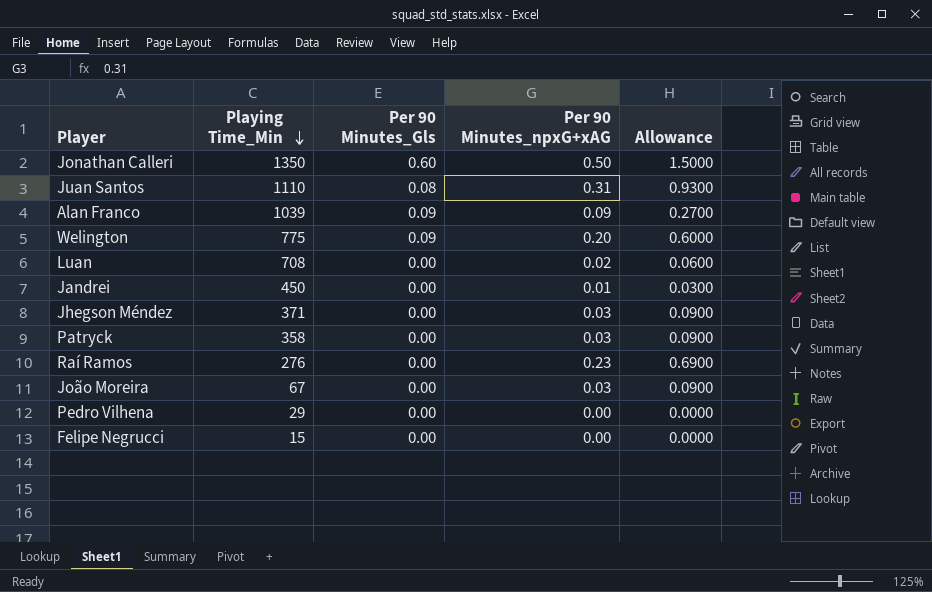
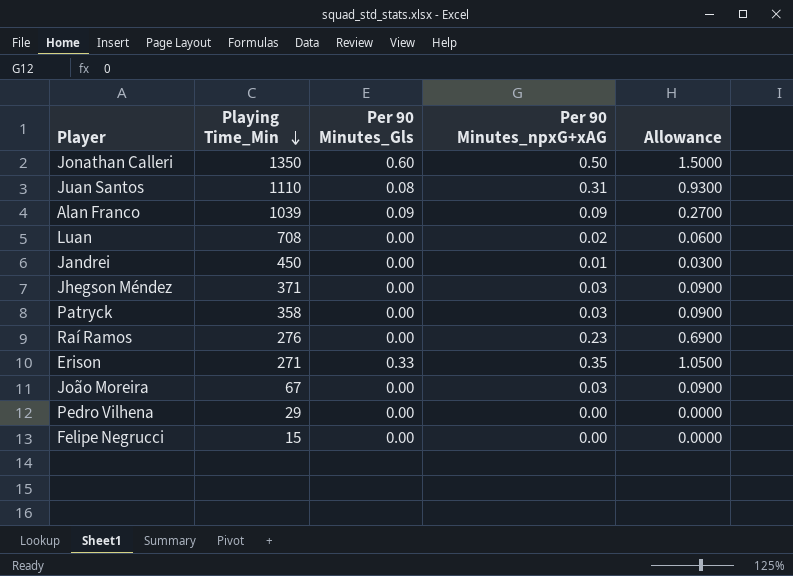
row Welington: 775 | 0.09 | 0.20 | 0.6000 -> none
row Erison: none -> 271 | 0.33 | 0.35 | 1.0500

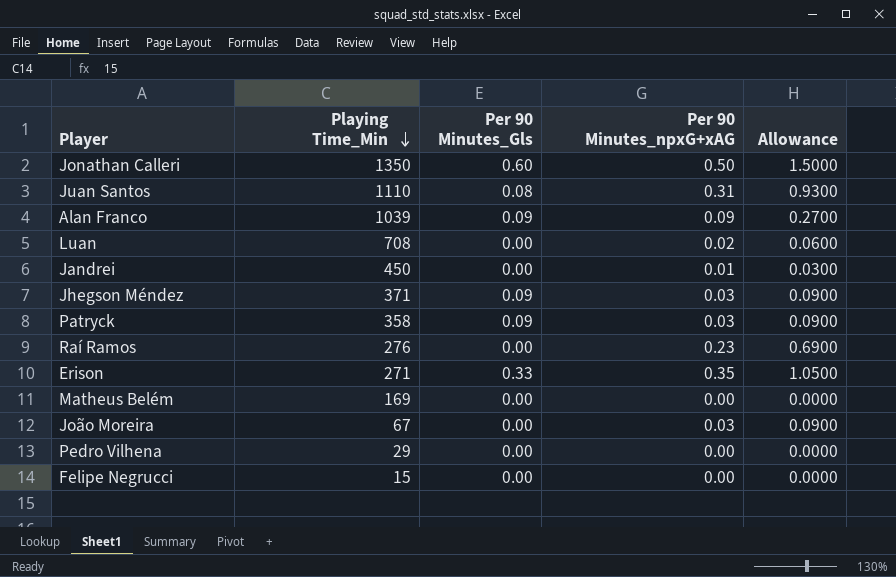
Jhegson Méndez | Per 90 Minutes_Gls: 0.00 -> 0.09
Patryck | Per 90 Minutes_Gls: 0.00 -> 0.09
row Matheus Belém: none -> 169 | 0.00 | 0.00 | 0.0000

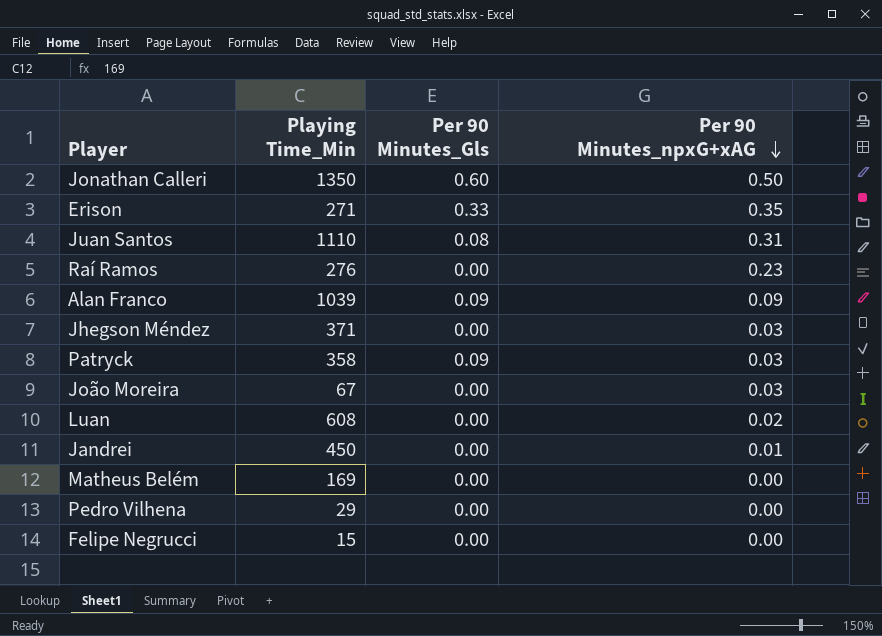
row order: Playing Time_Min descending -> Per 90 Minutes_npxG+xAG descending
column Allowance | formula: [Per 90 Minutes_npxG+xAG] * 3 -> none
Jhegson Méndez | Per 90 Minutes_Gls: 0.09 -> 0.00
Luan | Playing Time_Min: 708 -> 608

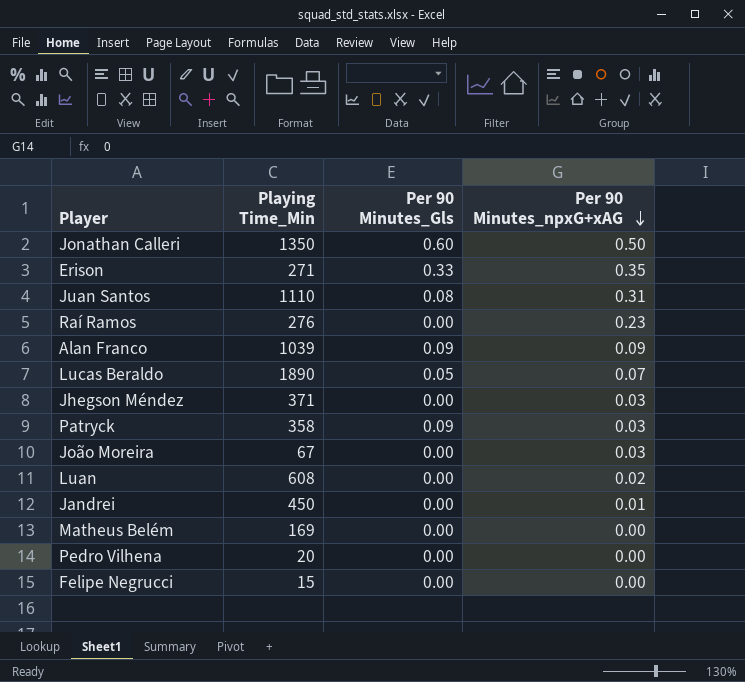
row Lucas Beraldo: none -> 1890 | 0.05 | 0.07
Pedro Vilhena | Playing Time_Min: 29 -> 20

